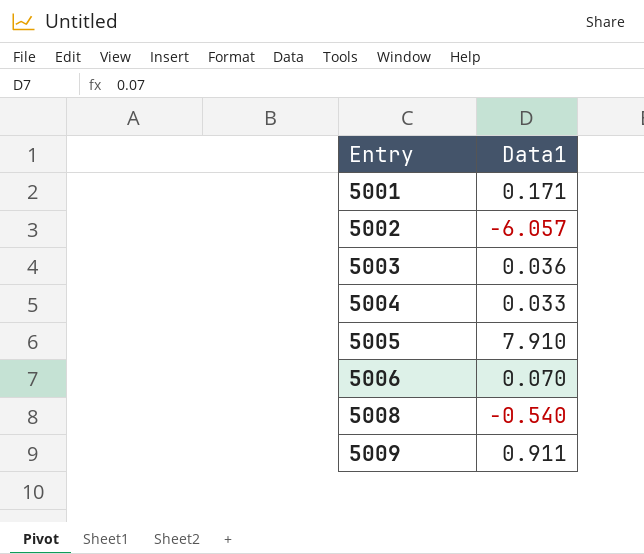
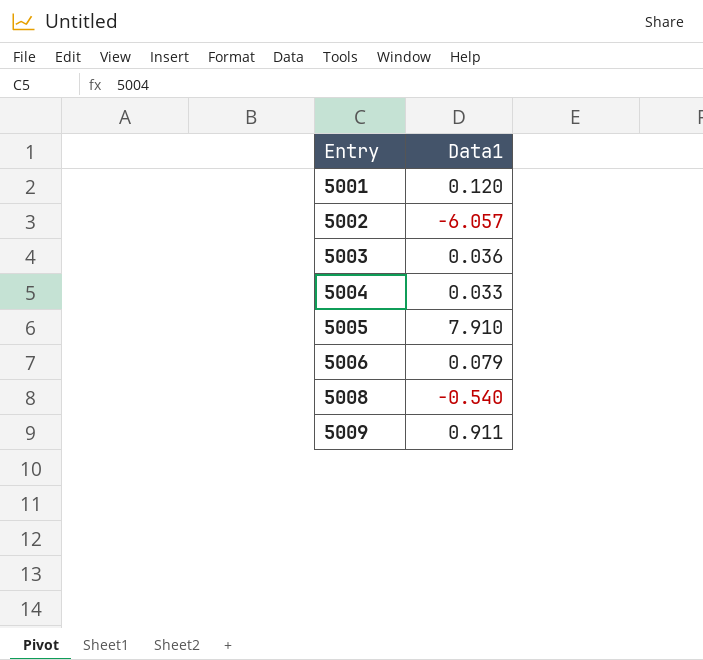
5001 | Data1: 0.171 -> 0.120
5006 | Data1: 0.070 -> 0.079

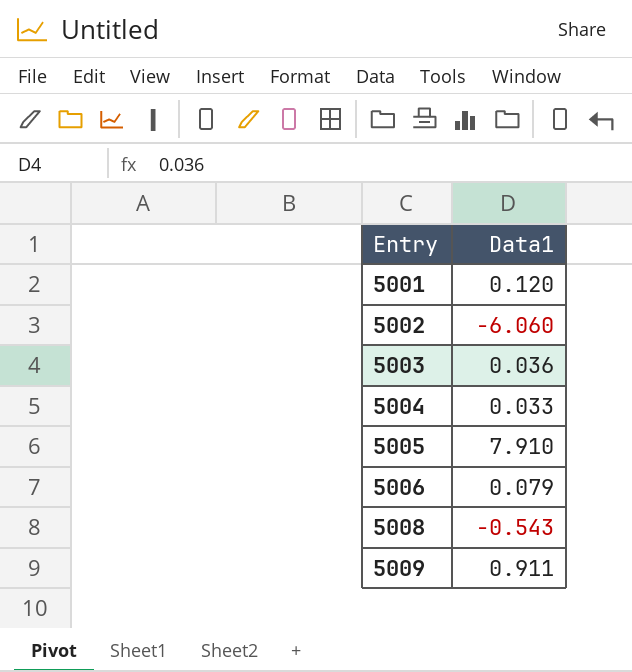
5002 | Data1: -6.057 -> -6.060
5008 | Data1: -0.540 -> -0.543

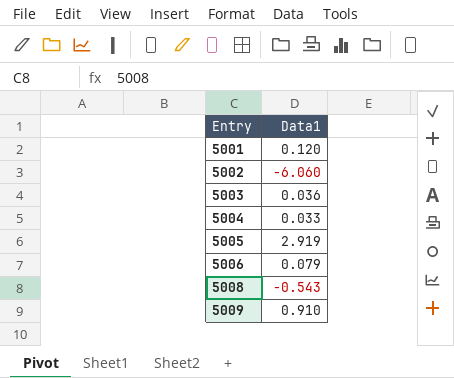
5005 | Data1: 7.910 -> 2.919
5009 | Data1: 0.911 -> 0.910

